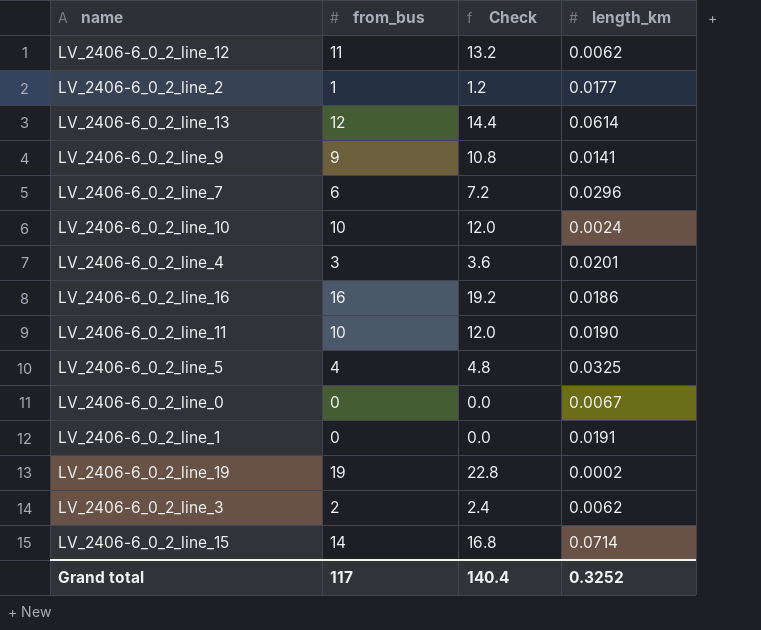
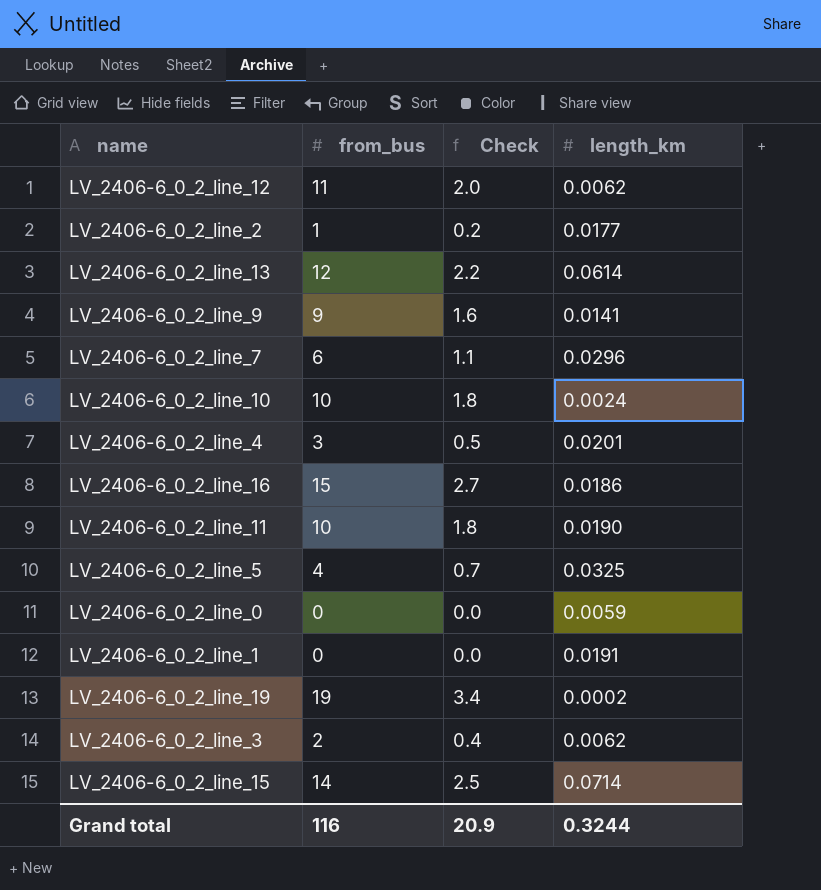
column Check | formula: [from_bus] * 1.2 -> [from_bus] * 0.18
LV_2406-6_0_2_line_16 | from_bus: 16 -> 15
LV_2406-6_0_2_line_0 | length_km: 0.0067 -> 0.0059
Grand total | from_bus: 117 -> 116
Grand total | Check: 140.4 -> 20.9
Grand total | length_km: 0.3252 -> 0.3244

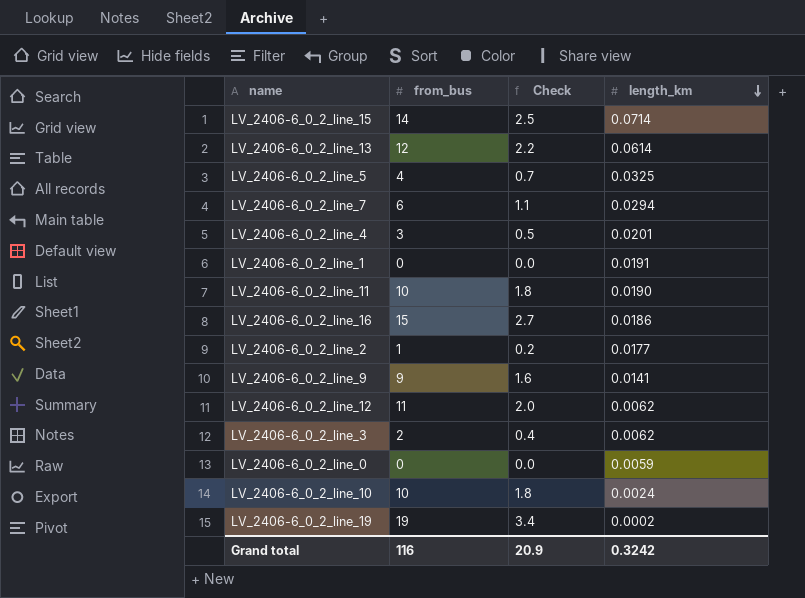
row order: none -> length_km descending
LV_2406-6_0_2_line_7 | length_km: 0.0296 -> 0.0294
Grand total | length_km: 0.3244 -> 0.3242

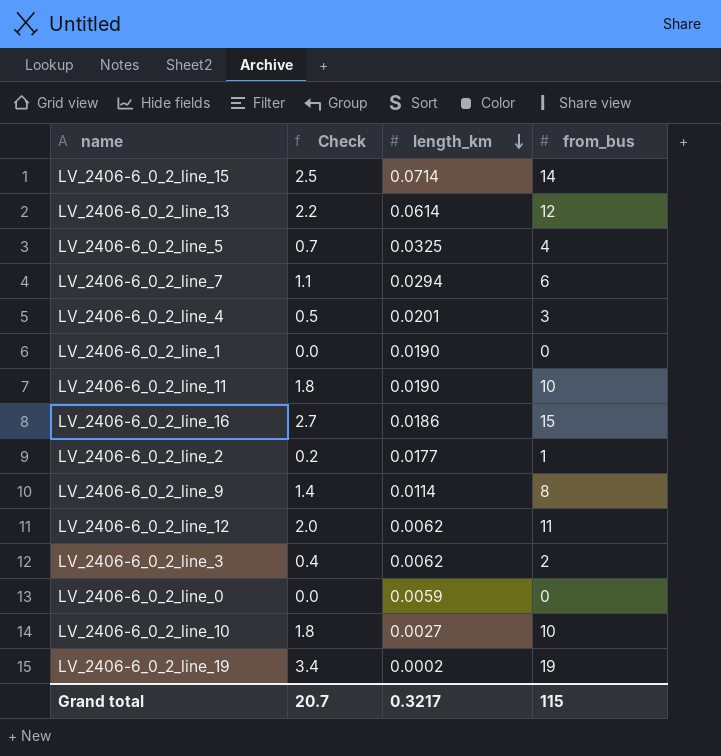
column from_bus | position: 2 -> 4
LV_2406-6_0_2_line_1 | length_km: 0.0191 -> 0.0190
LV_2406-6_0_2_line_9 | Check: 1.6 -> 1.4
LV_2406-6_0_2_line_9 | length_km: 0.0141 -> 0.0114
LV_2406-6_0_2_line_9 | from_bus: 9 -> 8
LV_2406-6_0_2_line_10 | length_km: 0.0024 -> 0.0027
Grand total | Check: 20.9 -> 20.7
Grand total | length_km: 0.3242 -> 0.3217
Grand total | from_bus: 116 -> 115

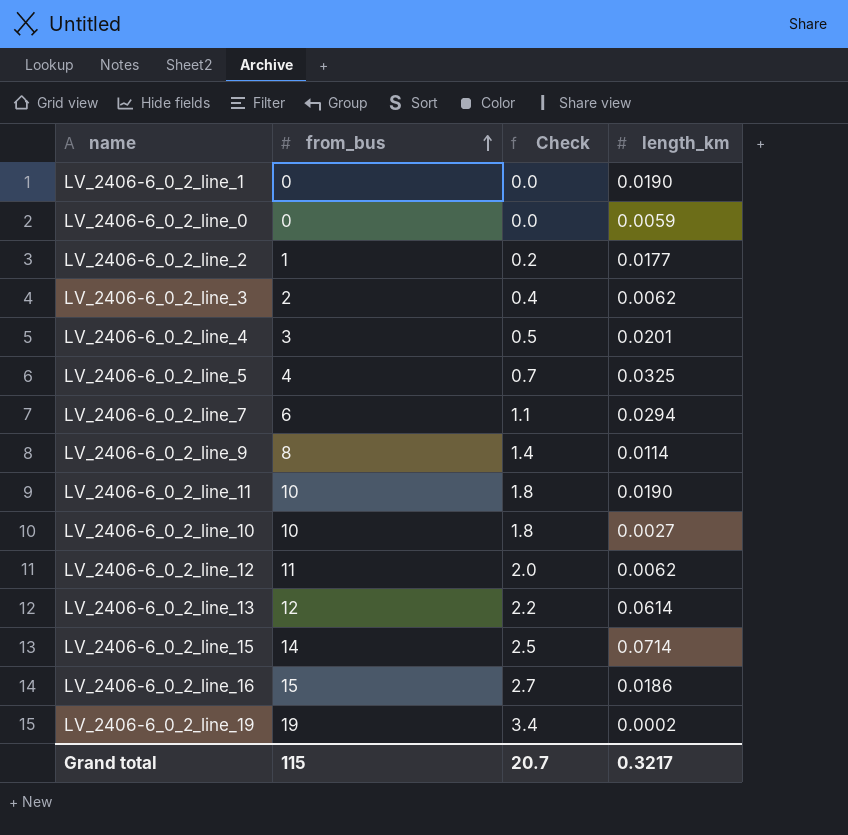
row order: length_km descending -> from_bus ascending
column from_bus | position: 4 -> 2

